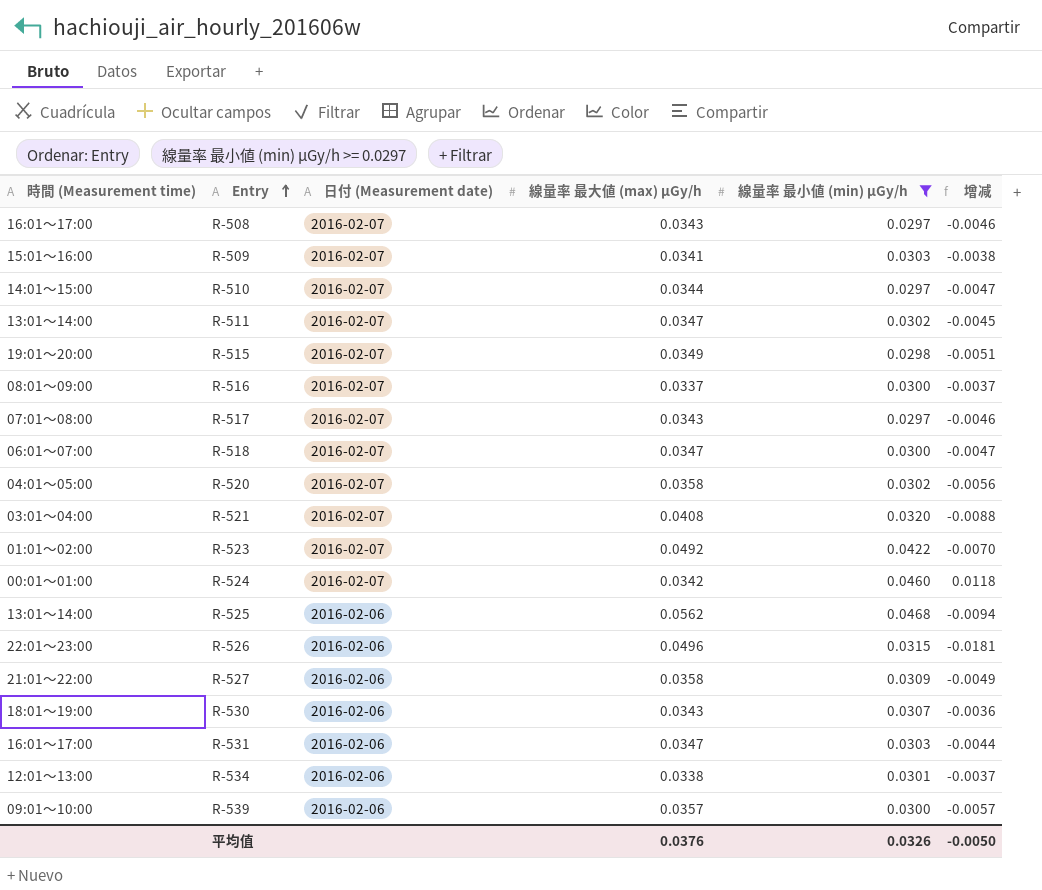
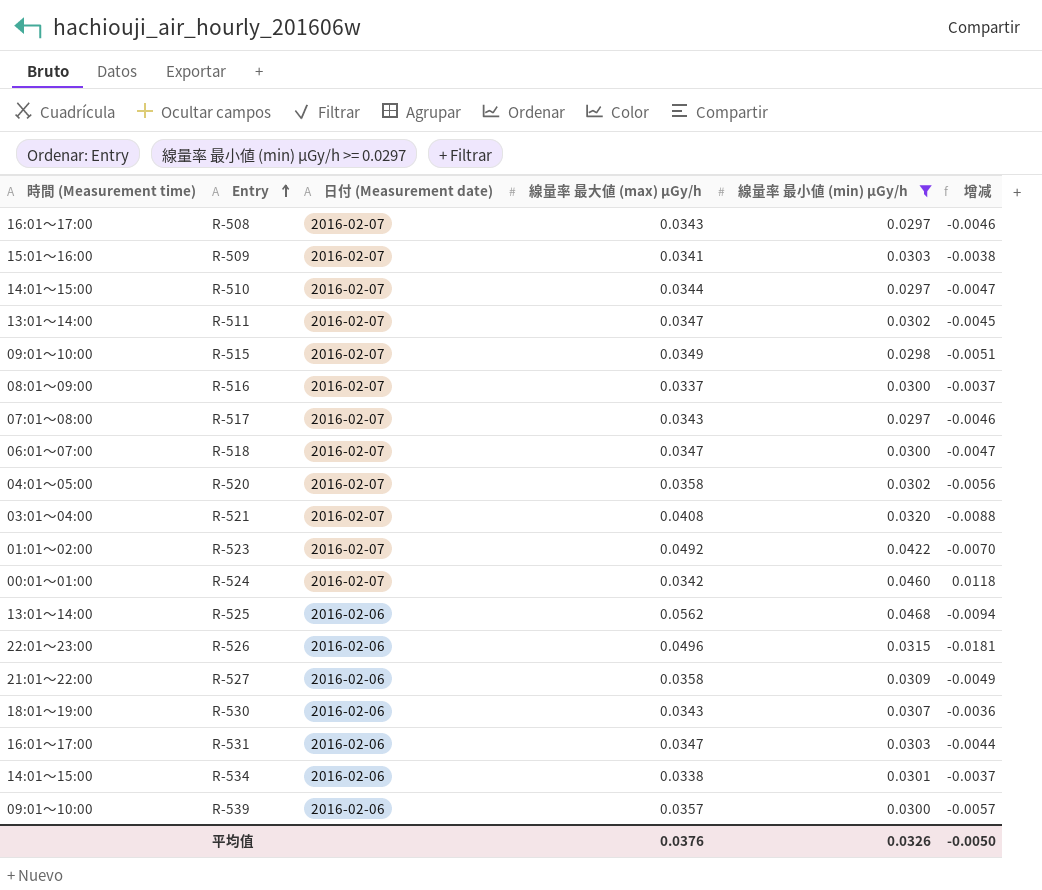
R-515 | 時間 (Measurement time): 19:01～20:00 -> 09:01～10:00
R-534 | 時間 (Measurement time): 12:01～13:00 -> 14:01～15:00

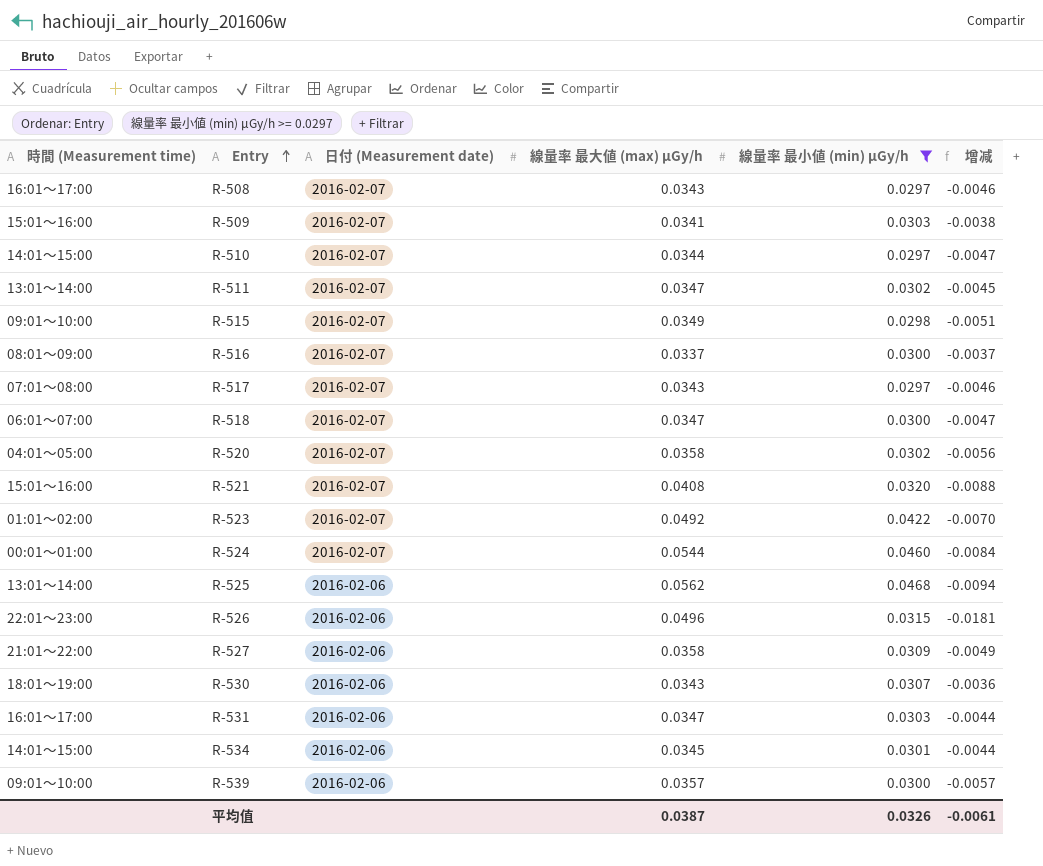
R-521 | 時間 (Measurement time): 03:01～04:00 -> 15:01～16:00
R-524 | 線量率 最大値 (max) μGy/h: 0.0342 -> 0.0544
R-524 | 增减: 0.0118 -> -0.0084
R-534 | 線量率 最大値 (max) μGy/h: 0.0338 -> 0.0345
R-534 | 增减: -0.0037 -> -0.0044
平均值 | 線量率 最大値 (max) μGy/h: 0.0376 -> 0.0387
平均值 | 增减: -0.0050 -> -0.0061

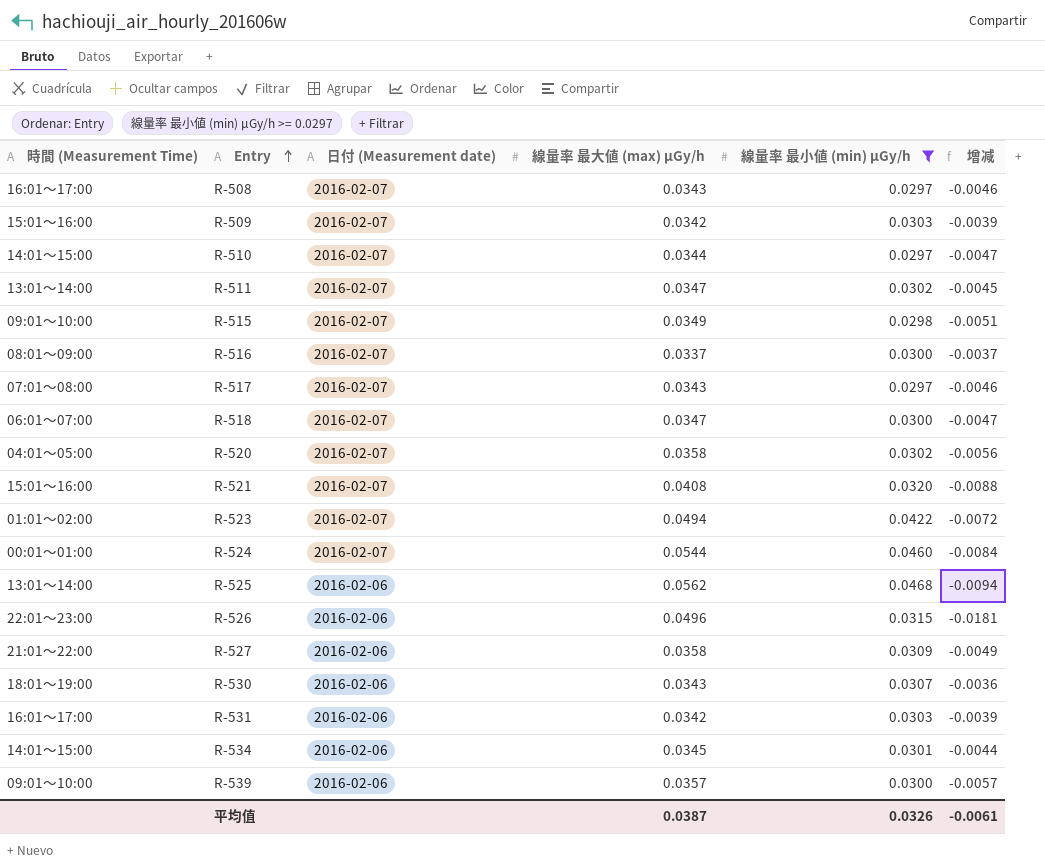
column name: 時間 (Measurement time) -> 時間 (Measurement Time)
R-509 | 線量率 最大値 (max) μGy/h: 0.0341 -> 0.0342
R-509 | 增减: -0.0038 -> -0.0039
R-523 | 線量率 最大値 (max) μGy/h: 0.0492 -> 0.0494
R-523 | 增减: -0.0070 -> -0.0072
R-531 | 線量率 最大値 (max) μGy/h: 0.0347 -> 0.0342
R-531 | 增减: -0.0044 -> -0.0039

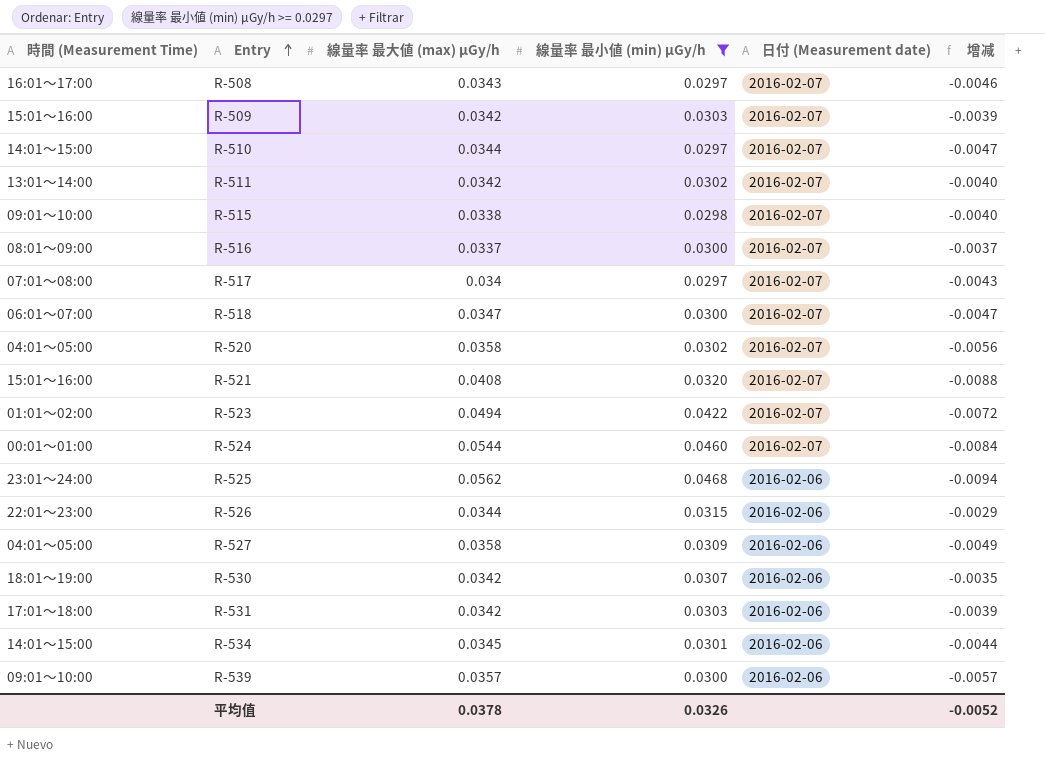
column 日付 (Measurement date) | position: 3 -> 5
R-511 | 線量率 最大値 (max) μGy/h: 0.0347 -> 0.0342
R-511 | 增减: -0.0045 -> -0.0040
R-515 | 線量率 最大値 (max) μGy/h: 0.0349 -> 0.0338
R-515 | 增减: -0.0051 -> -0.0040
R-517 | 線量率 最大値 (max) μGy/h: 0.0343 -> 0.034
R-517 | 增减: -0.0046 -> -0.0043
R-525 | 時間 (Measurement Time): 13:01～14:00 -> 23:01～24:00
R-526 | 線量率 最大値 (max) μGy/h: 0.0496 -> 0.0344
R-526 | 增减: -0.0181 -> -0.0029
R-527 | 時間 (Measurement Time): 21:01～22:00 -> 04:01～05:00
R-530 | 線量率 最大値 (max) μGy/h: 0.0343 -> 0.0342
R-530 | 增减: -0.0036 -> -0.0035
R-531 | 時間 (Measurement Time): 16:01～17:00 -> 17:01～18:00
平均值 | 線量率 最大値 (max) μGy/h: 0.0387 -> 0.0378
平均值 | 增减: -0.0061 -> -0.0052

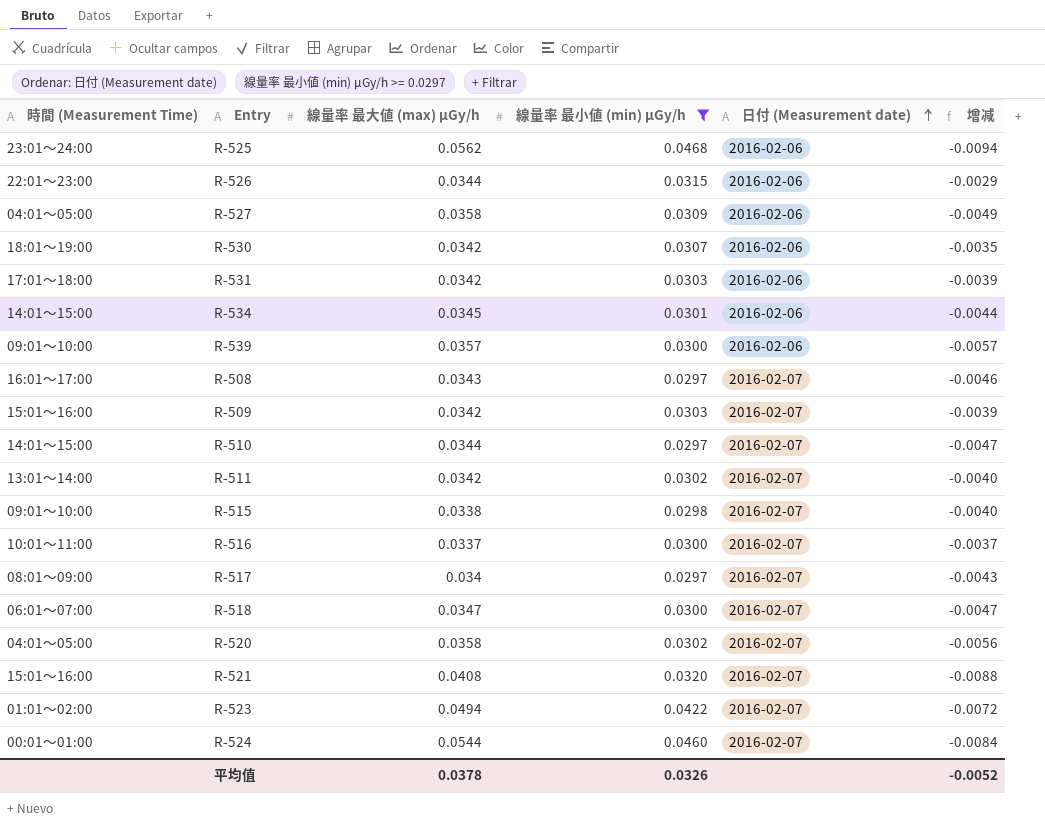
row order: Entry ascending -> 日付 (Measurement date) ascending
R-516 | 時間 (Measurement Time): 08:01～09:00 -> 10:01～11:00
R-517 | 時間 (Measurement Time): 07:01～08:00 -> 08:01～09:00

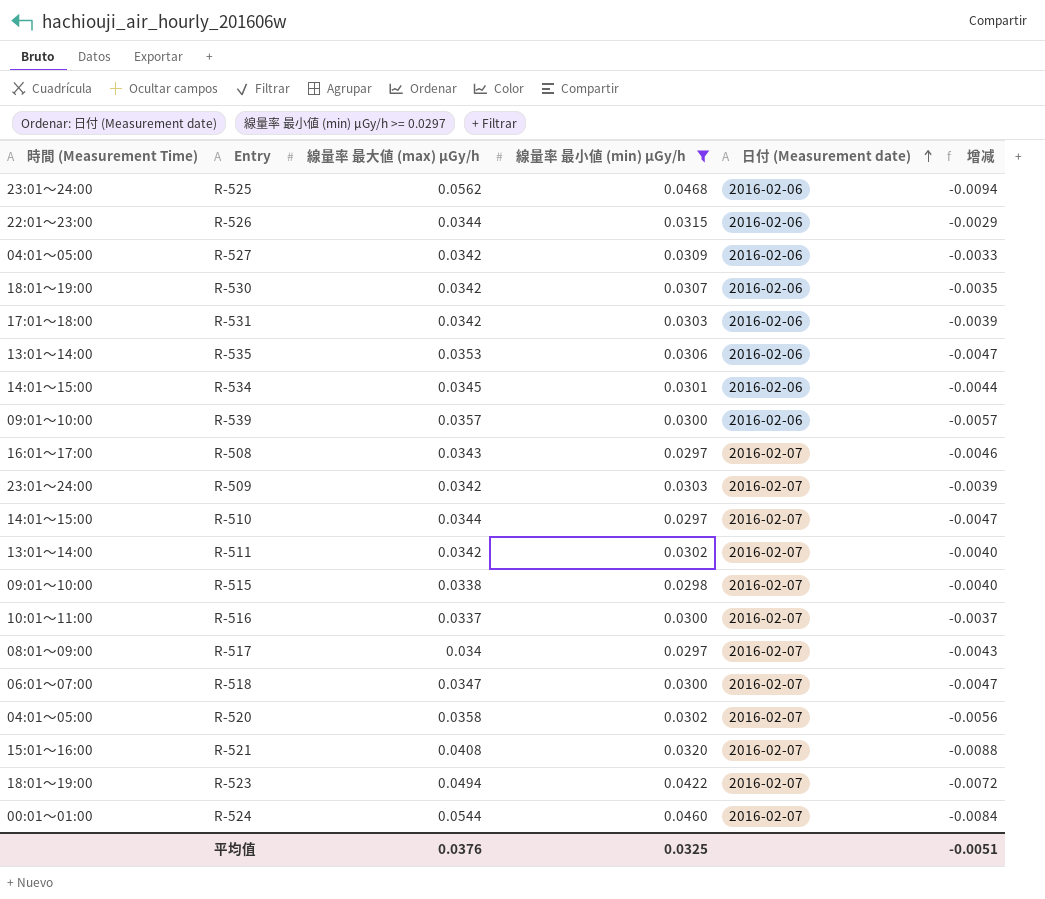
R-527 | 線量率 最大値 (max) μGy/h: 0.0358 -> 0.0342
R-527 | 增减: -0.0049 -> -0.0033
row R-535: none -> 13:01～14:00 | 0.0353 | 0.0306 | 2016-02-06 | -0.0047
R-509 | 時間 (Measurement Time): 15:01～16:00 -> 23:01～24:00
R-523 | 時間 (Measurement Time): 01:01～02:00 -> 18:01～19:00
平均值 | 線量率 最大値 (max) μGy/h: 0.0378 -> 0.0376
平均值 | 線量率 最小値 (min) μGy/h: 0.0326 -> 0.0325
平均值 | 增减: -0.0052 -> -0.0051

